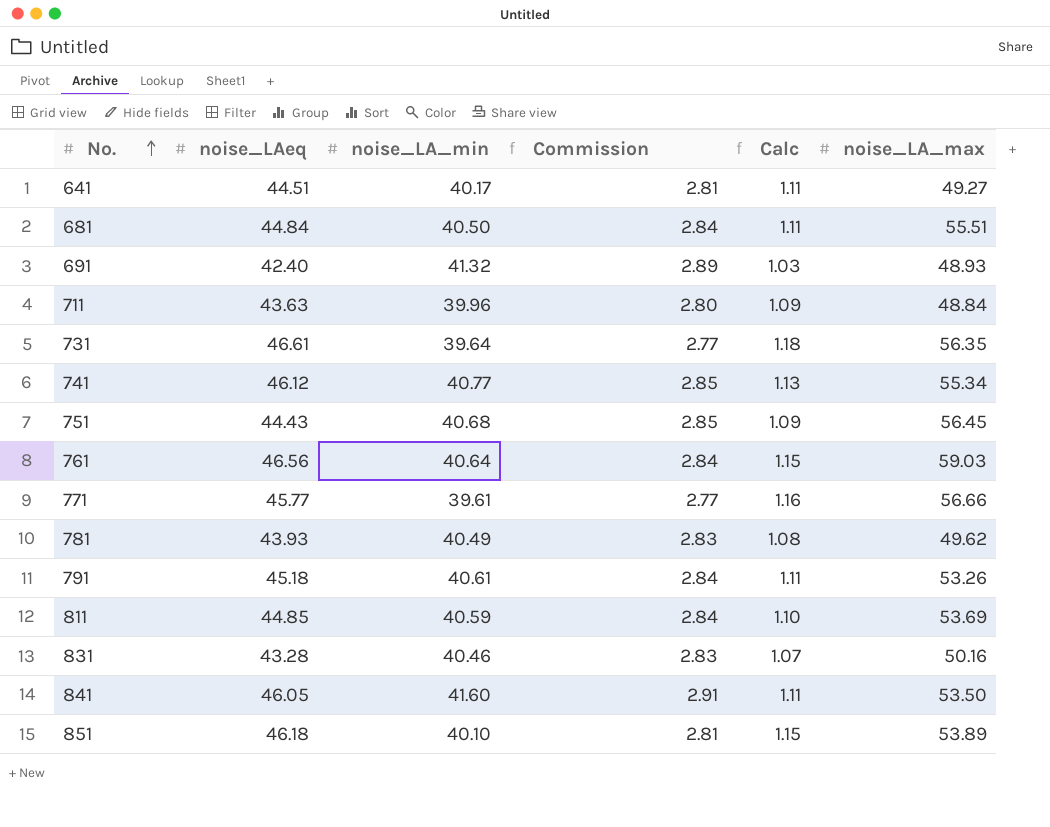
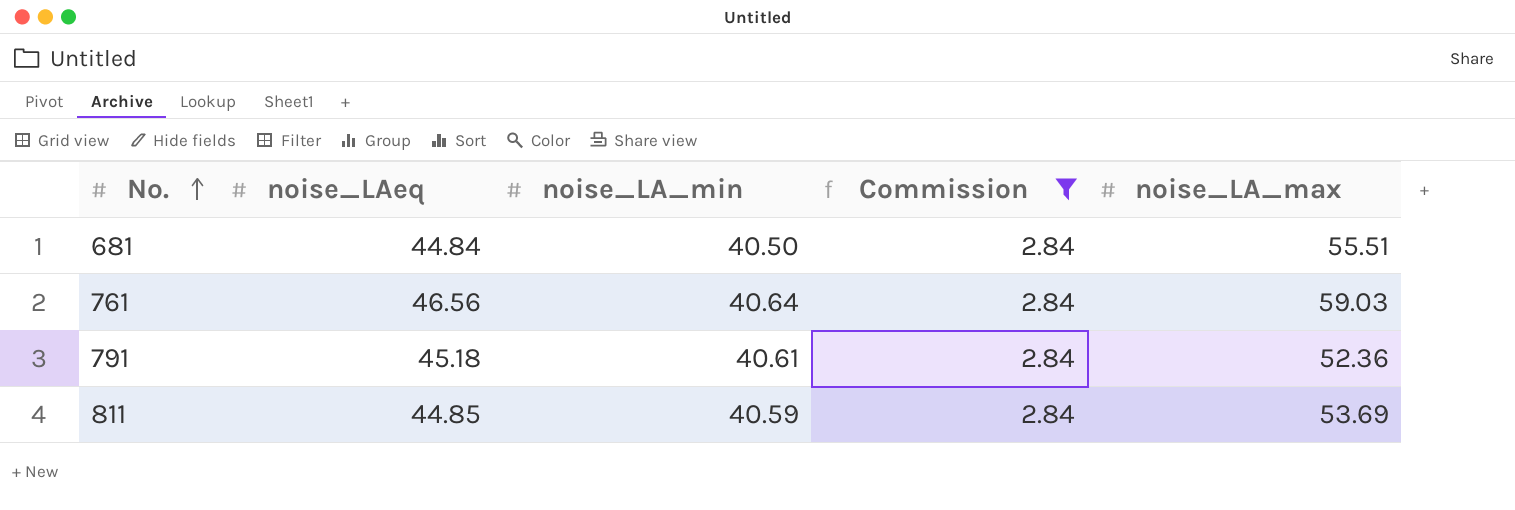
filter: none -> Commission = 2.84
column Calc | formula: [noise_LAeq] / [noise_LA_min] -> none
791 | noise_LA_max: 53.26 -> 52.36

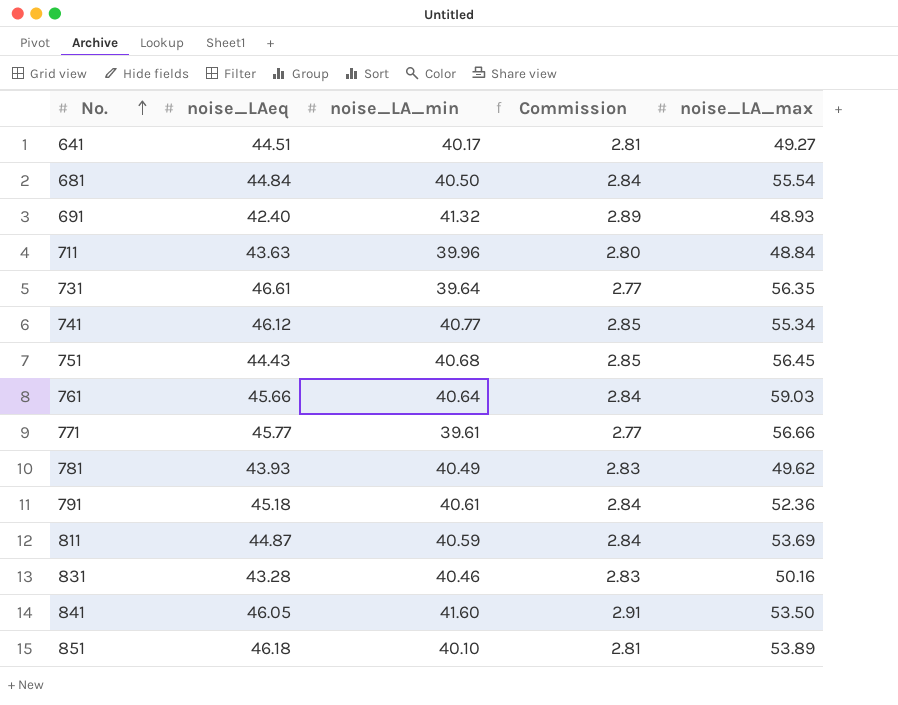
filter: Commission = 2.84 -> none
681 | noise_LA_max: 55.51 -> 55.54
761 | noise_LAeq: 46.56 -> 45.66
811 | noise_LAeq: 44.85 -> 44.87

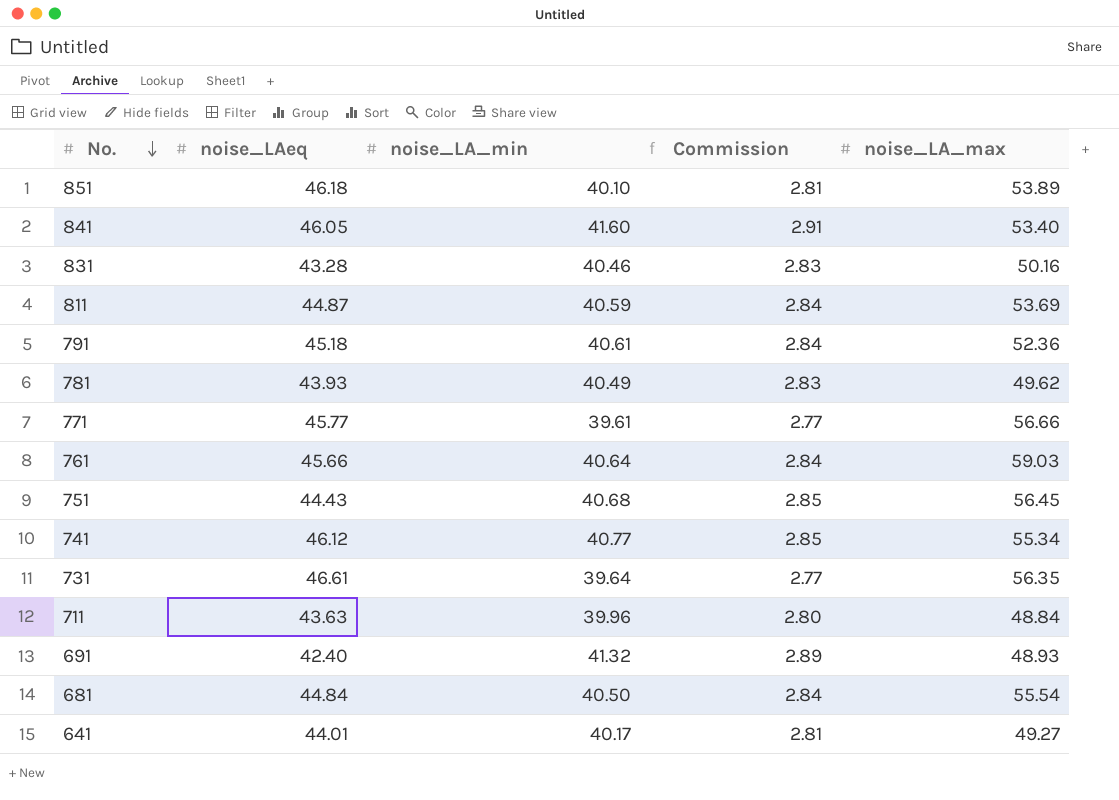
row order: No. ascending -> No. descending
841 | noise_LA_max: 53.50 -> 53.40
641 | noise_LAeq: 44.51 -> 44.01

